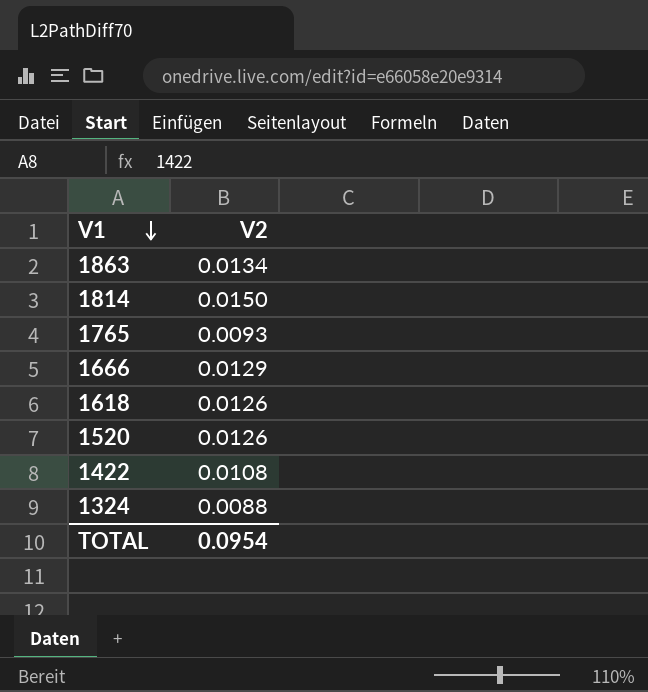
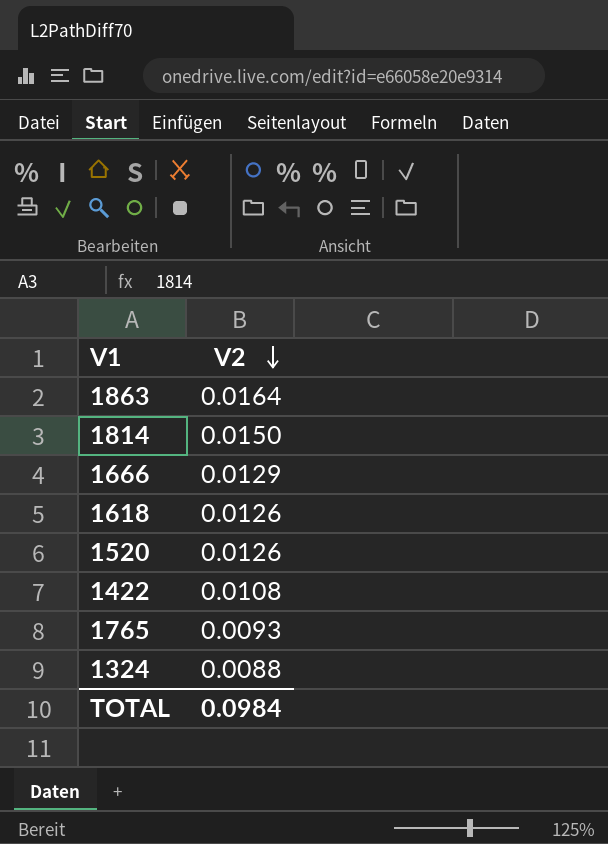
row order: V1 descending -> V2 descending
1863 | V2: 0.0134 -> 0.0164
TOTAL | V2: 0.0954 -> 0.0984

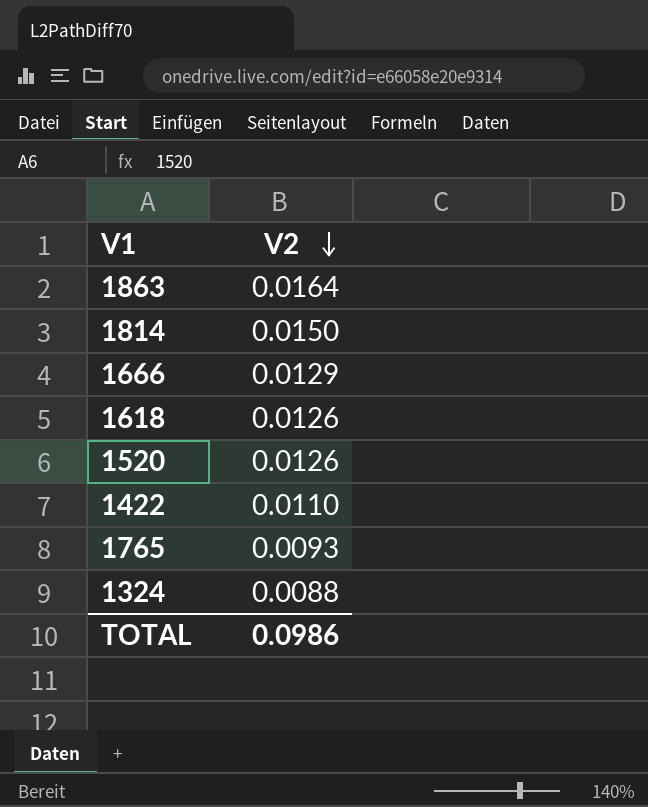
1422 | V2: 0.0108 -> 0.0110
TOTAL | V2: 0.0984 -> 0.0986

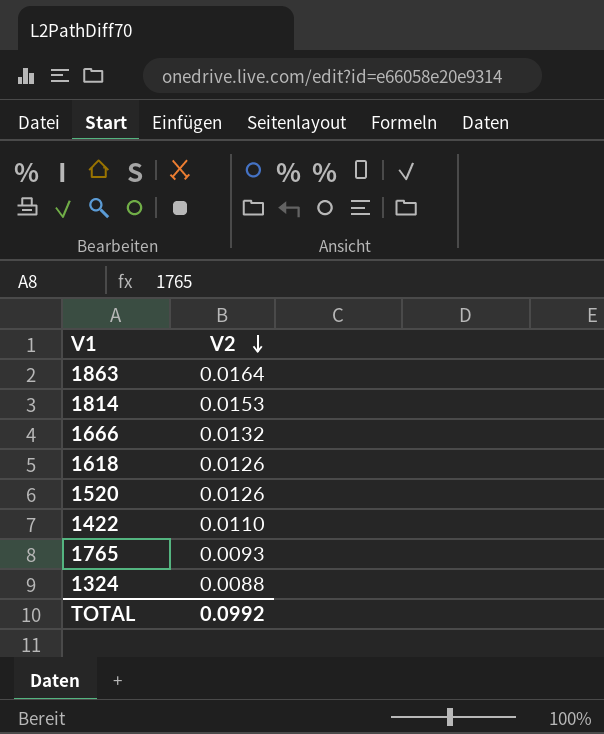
1814 | V2: 0.0150 -> 0.0153
1666 | V2: 0.0129 -> 0.0132
TOTAL | V2: 0.0986 -> 0.0992

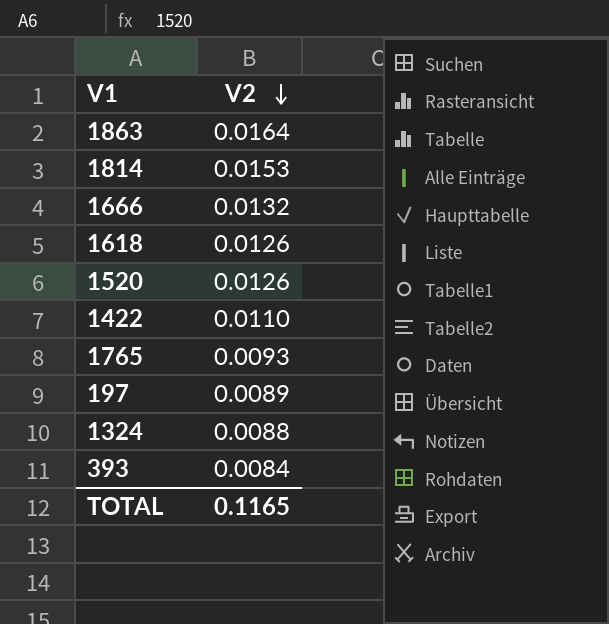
row 197: none -> 0.0089
row 393: none -> 0.0084
TOTAL | V2: 0.0992 -> 0.1165

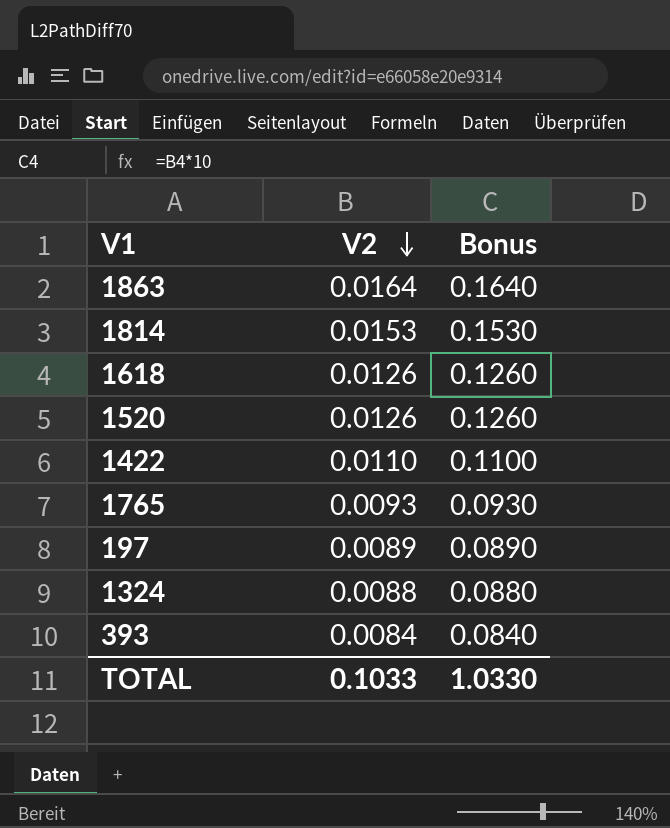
column Bonus | formula: none -> [V2] * 10
row 1666: 0.0132 -> none
TOTAL | V2: 0.1165 -> 0.1033

